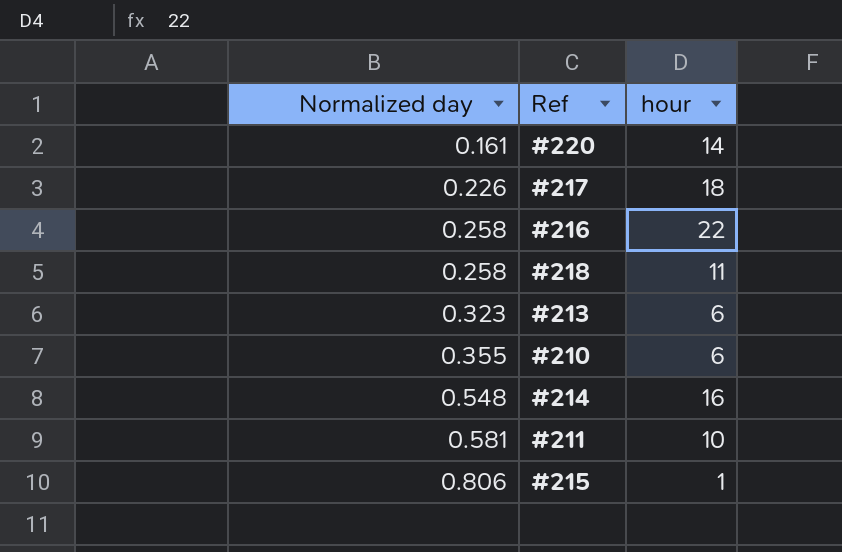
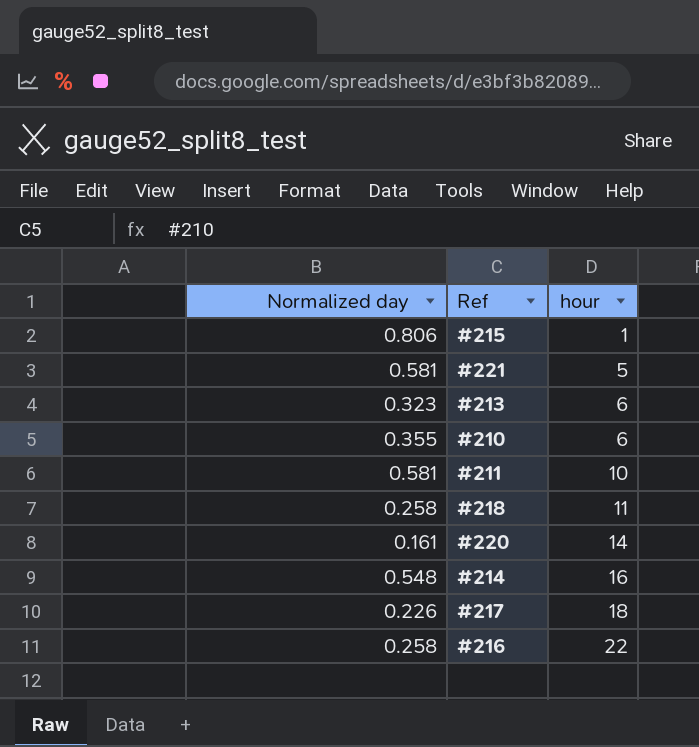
row order: Normalized day ascending -> hour ascending
row #221: none -> 0.581 | 5

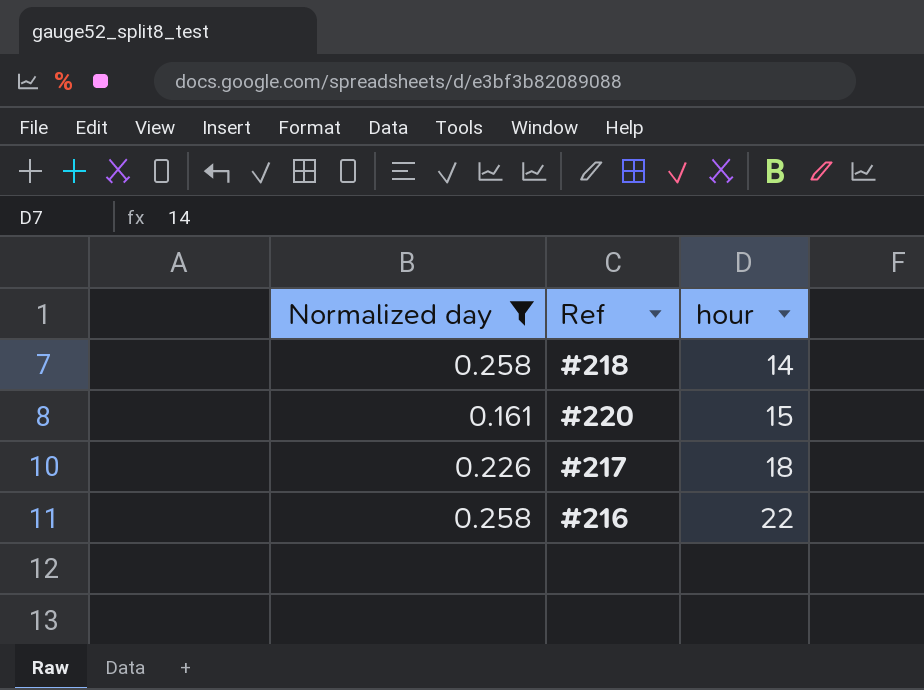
filter: none -> Normalized day <= 0.258
#218 | hour: 11 -> 14
#220 | hour: 14 -> 15

